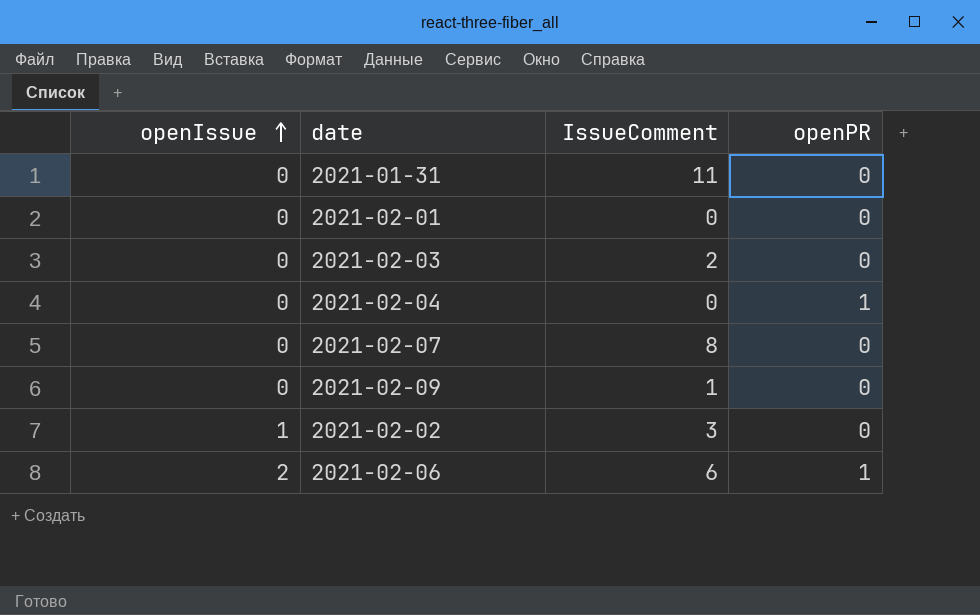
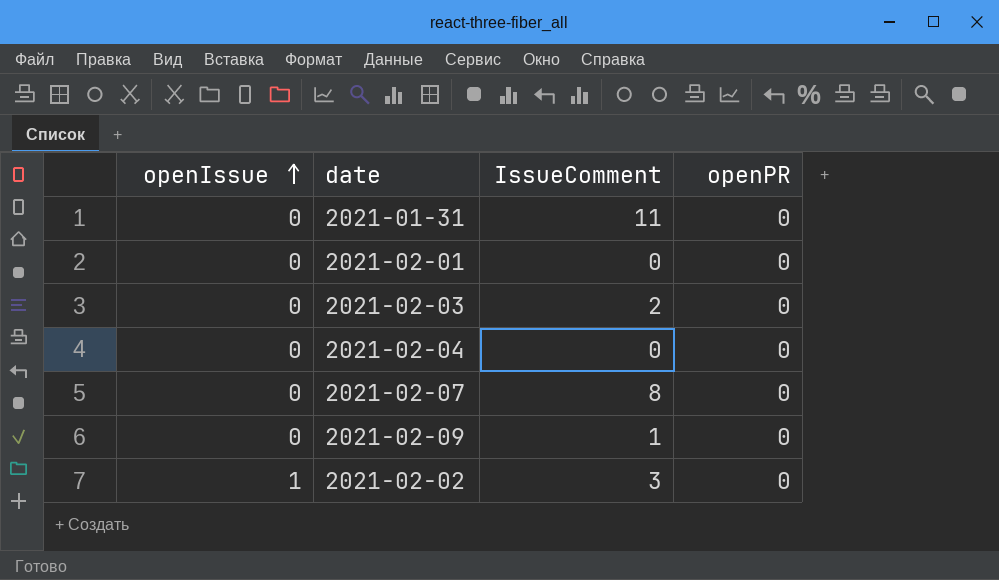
row 2021-02-06: 2 | 6 | 1 -> none
2021-02-04 | openPR: 1 -> 0

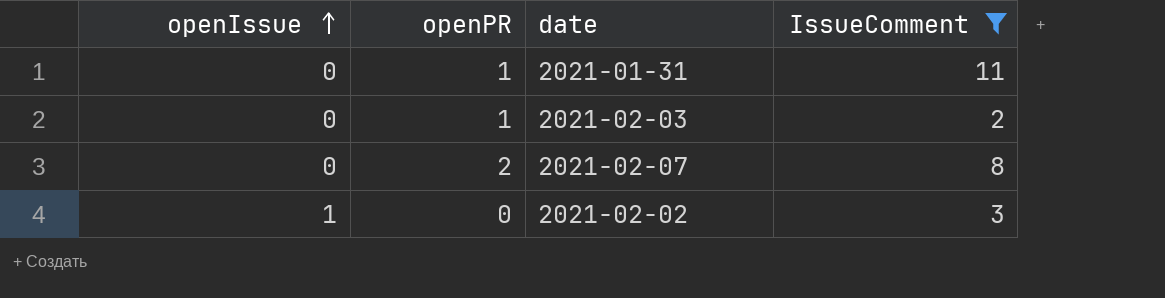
filter: none -> IssueComment >= 2
column openPR | position: 4 -> 2
2021-01-31 | openPR: 0 -> 1
2021-02-03 | openPR: 0 -> 1
2021-02-07 | openPR: 0 -> 2

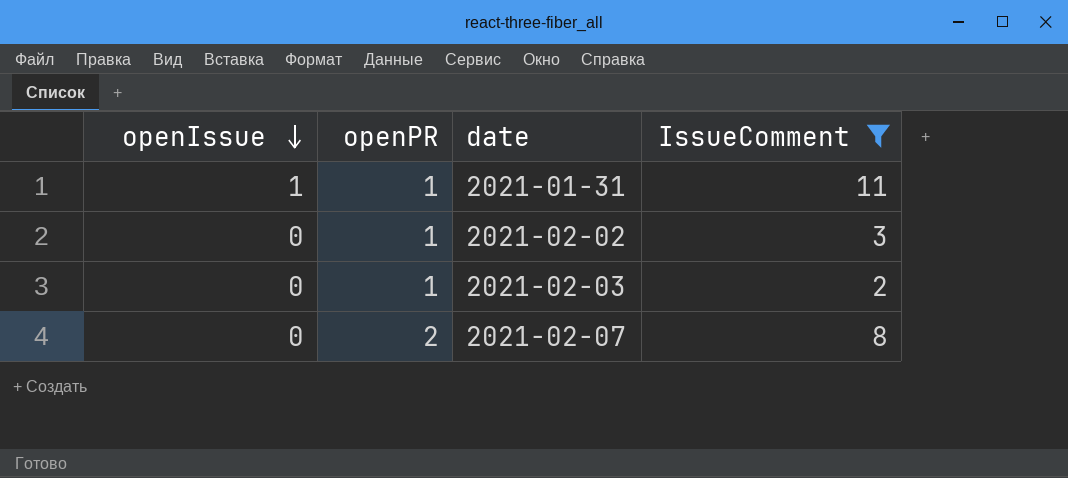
row order: openIssue ascending -> openIssue descending
2021-01-31 | openIssue: 0 -> 1
2021-02-02 | openIssue: 1 -> 0
2021-02-02 | openPR: 0 -> 1

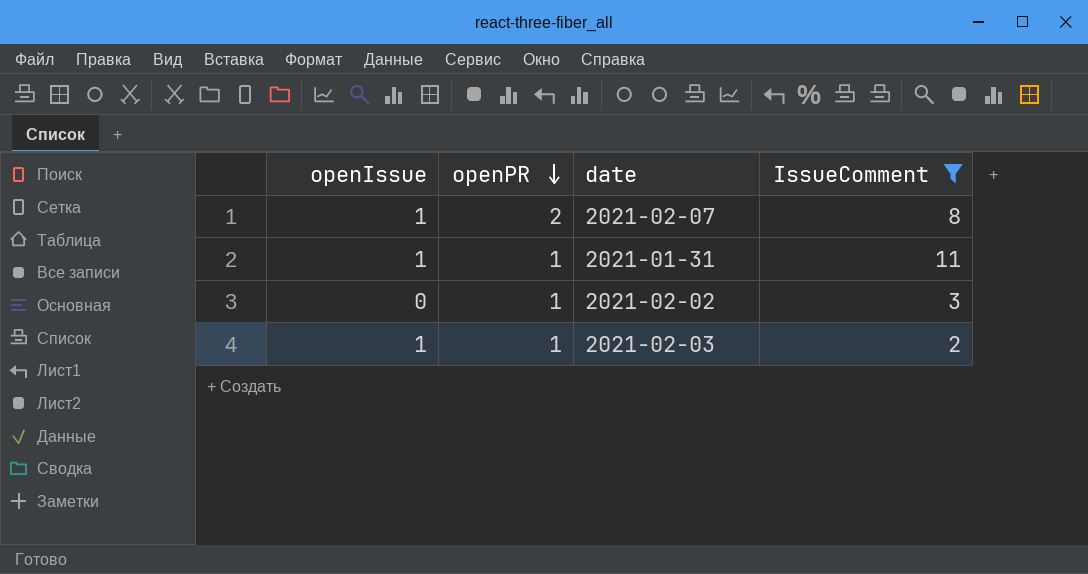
row order: openIssue descending -> openPR descending
2021-02-07 | openIssue: 0 -> 1
2021-02-03 | openIssue: 0 -> 1

